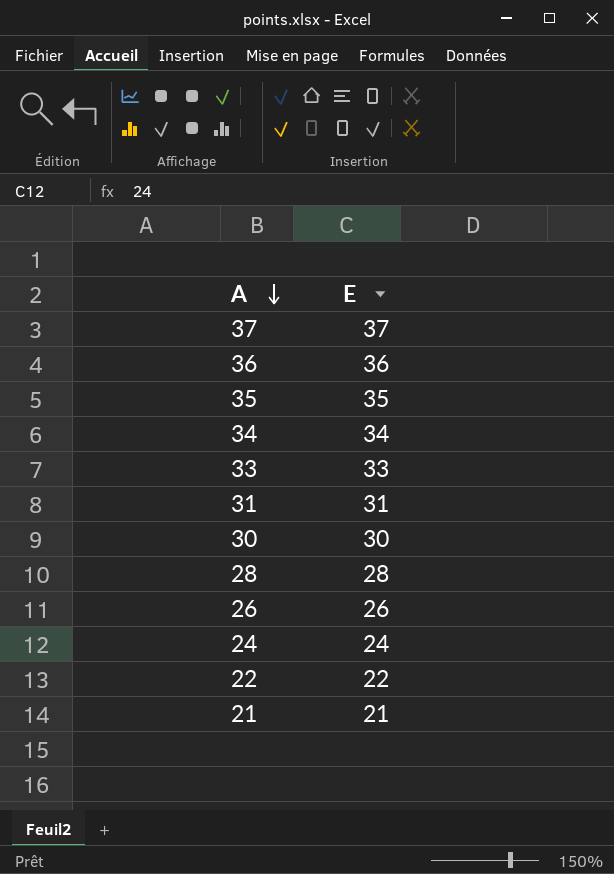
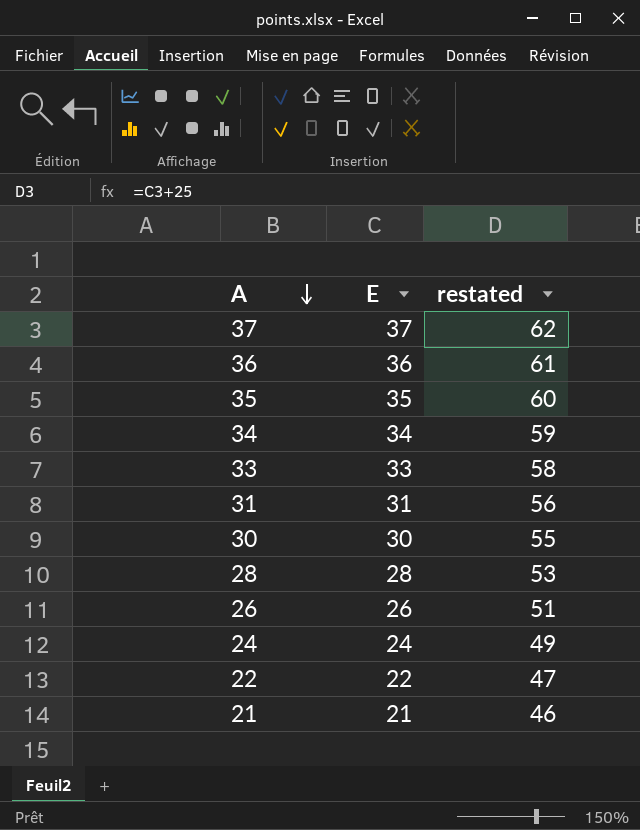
column restated | formula: none -> [E] + 25

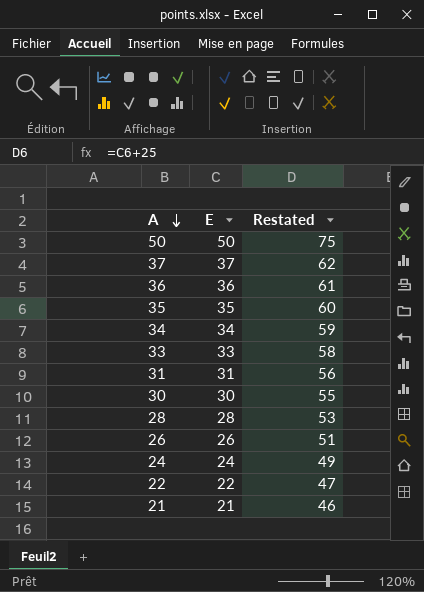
column name: restated -> Restated
row 50: none -> 50 | 75

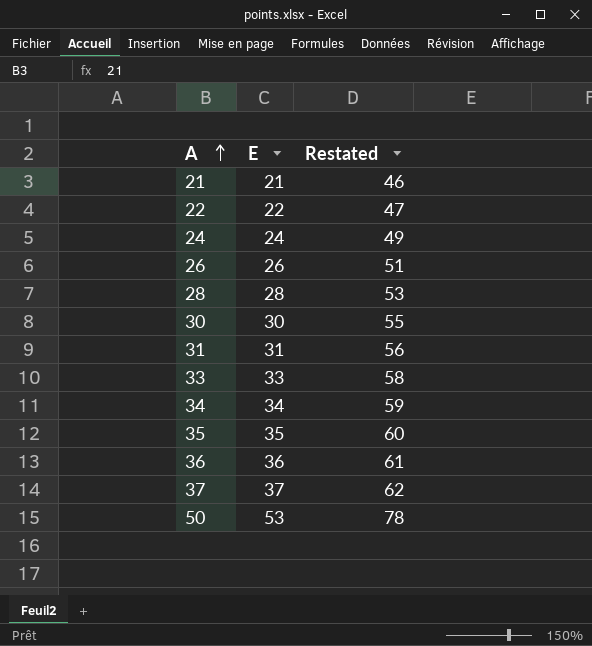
row order: A descending -> A ascending
50 | E: 50 -> 53
50 | Restated: 75 -> 78

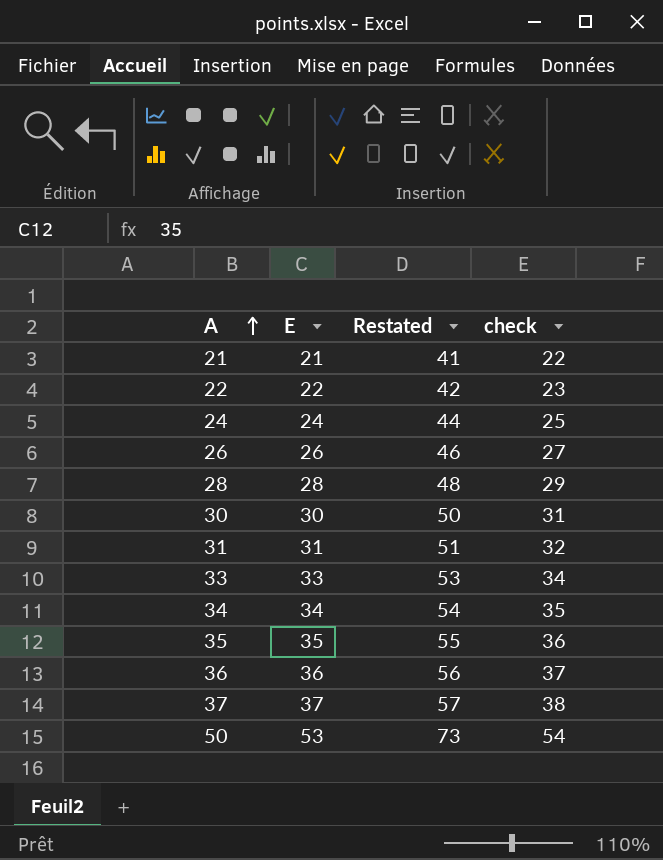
column Restated | formula: [E] + 25 -> [E] + 20
column check | formula: none -> [E] + 1

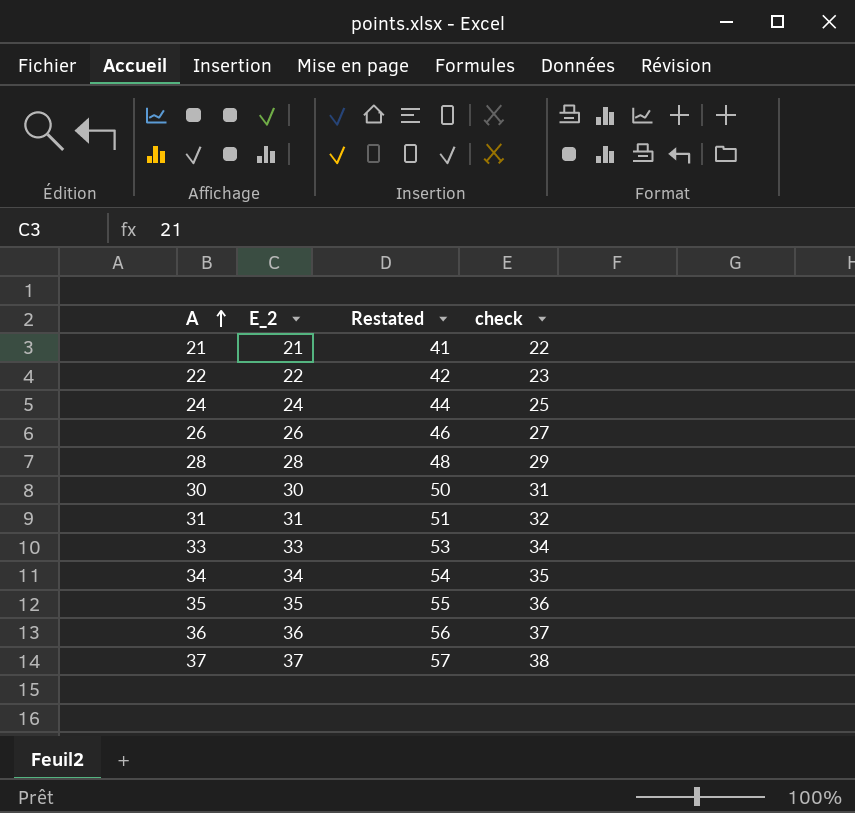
column name: E -> E_2
row 50: 53 | 73 | 54 -> none

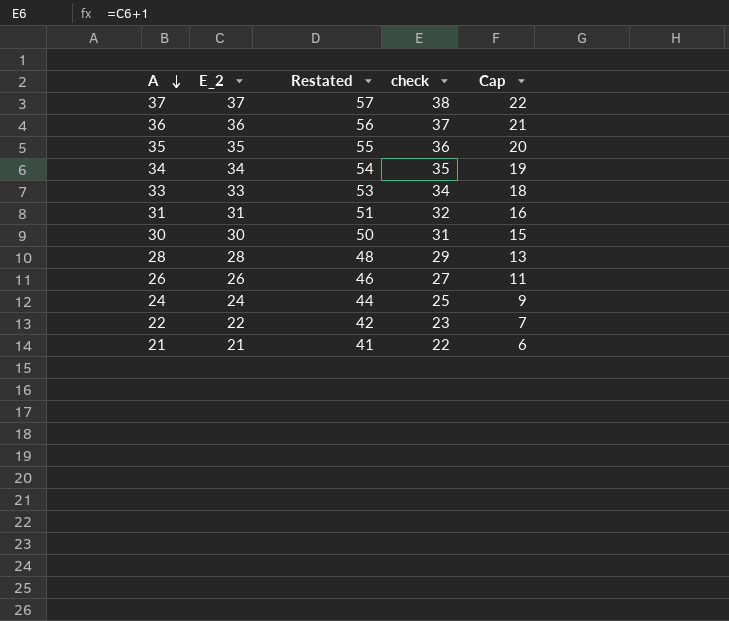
row order: A ascending -> A descending
column Cap | formula: none -> [E_2] - 15

